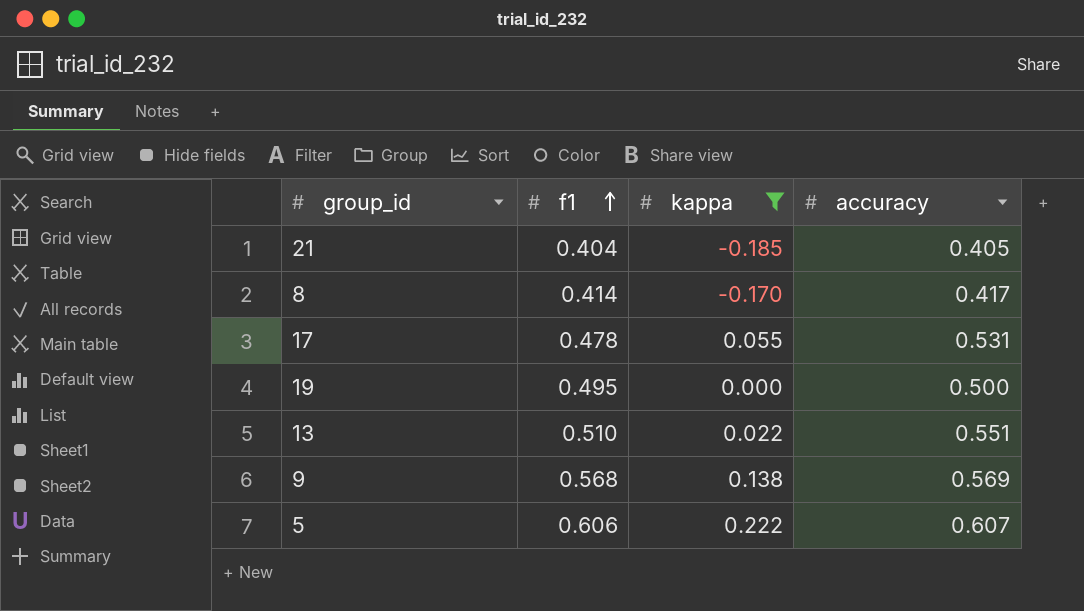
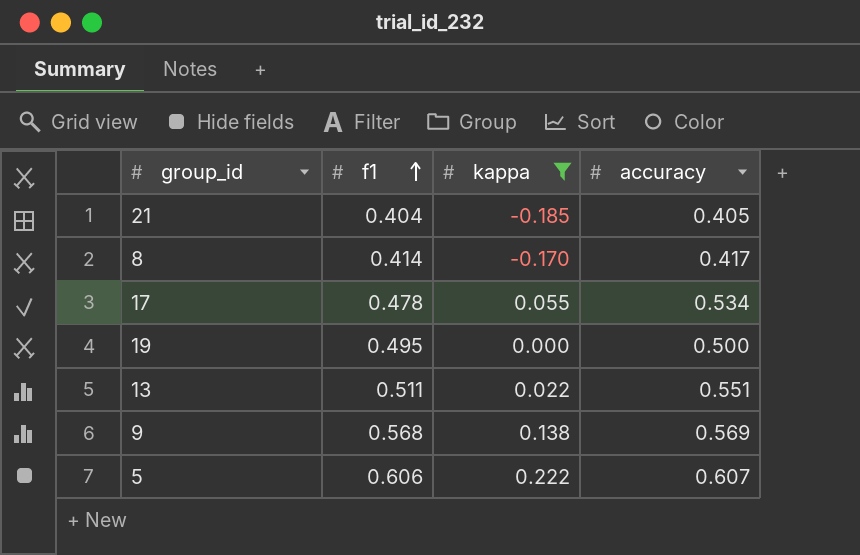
17 | accuracy: 0.531 -> 0.534
13 | f1: 0.510 -> 0.511

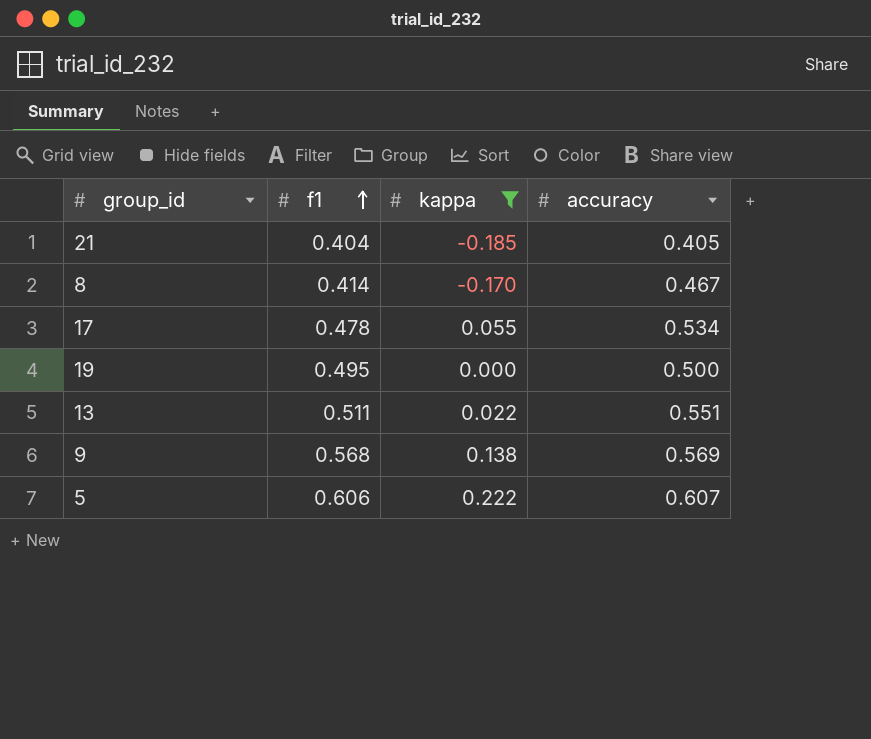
8 | accuracy: 0.417 -> 0.467

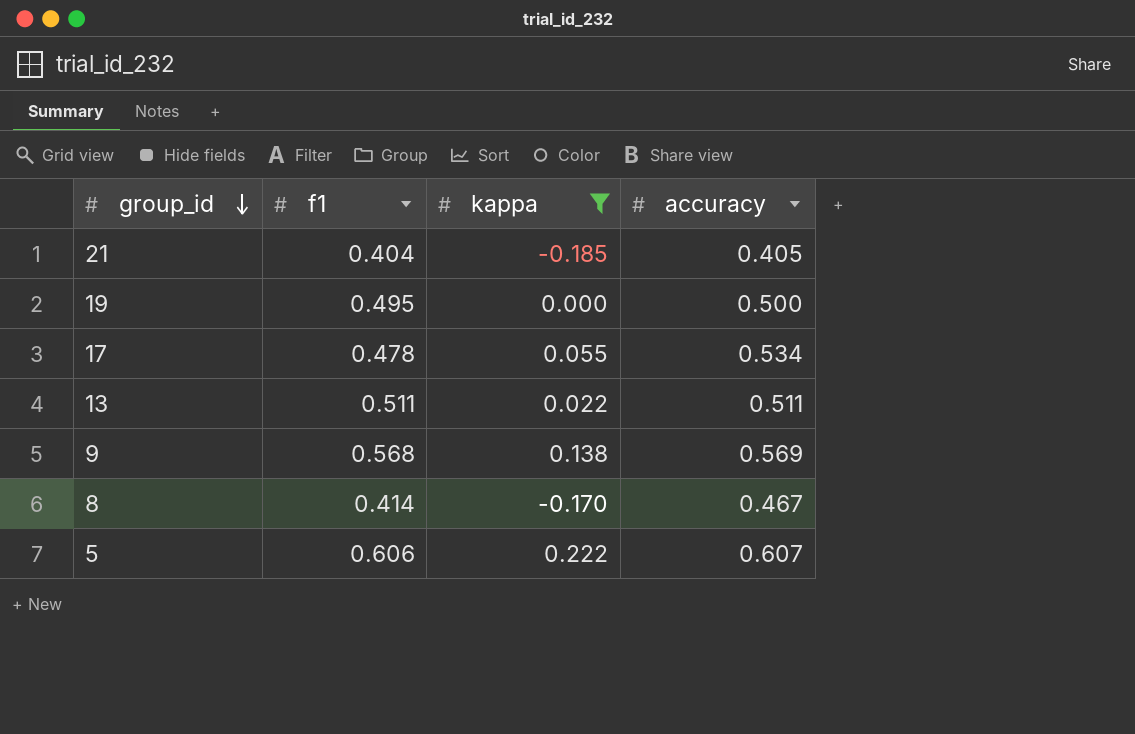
row order: f1 ascending -> group_id descending
13 | accuracy: 0.551 -> 0.511

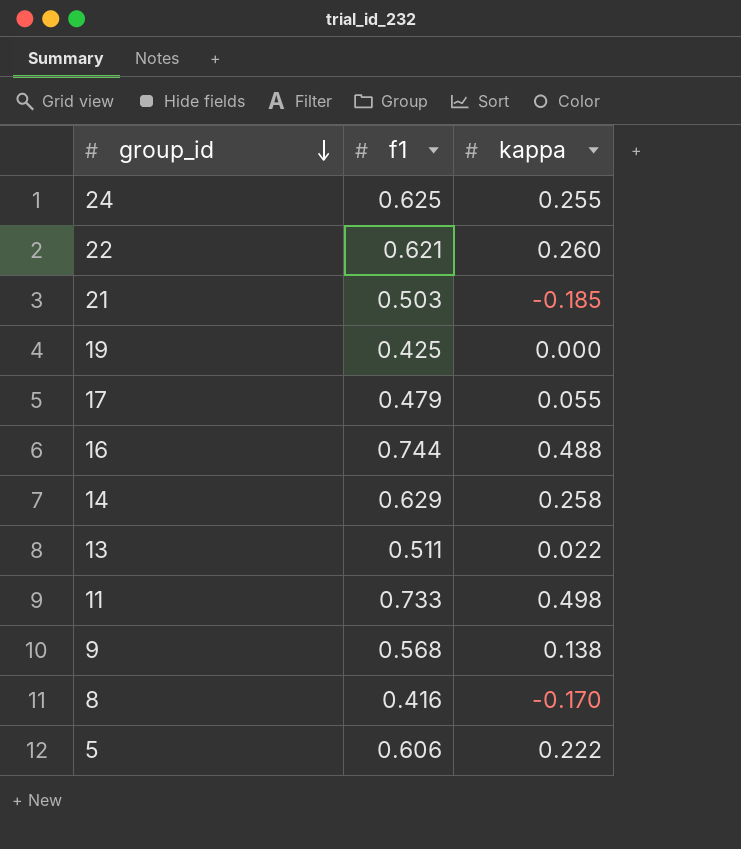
filter: kappa <= 0.222 -> none
column accuracy | position: 4 -> none
21 | f1: 0.404 -> 0.503
19 | f1: 0.495 -> 0.425
17 | f1: 0.478 -> 0.479
8 | f1: 0.414 -> 0.416

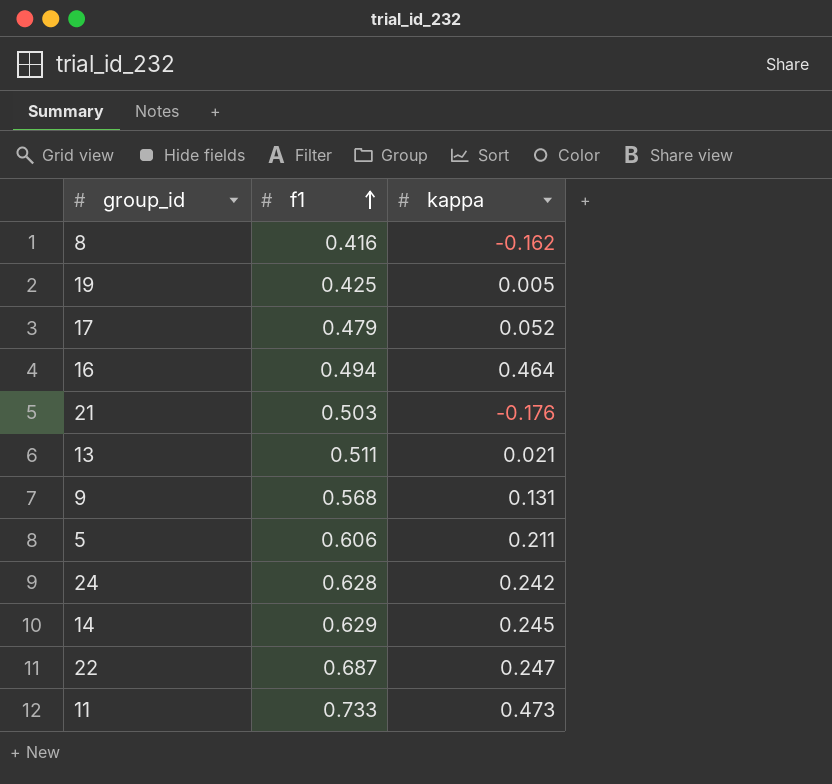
row order: group_id descending -> f1 ascending
8 | kappa: -0.170 -> -0.162
19 | kappa: 0.000 -> 0.005
17 | kappa: 0.055 -> 0.052
16 | f1: 0.744 -> 0.494
16 | kappa: 0.488 -> 0.464
21 | kappa: -0.185 -> -0.176
13 | kappa: 0.022 -> 0.021
9 | kappa: 0.138 -> 0.131
5 | kappa: 0.222 -> 0.211
24 | f1: 0.625 -> 0.628
24 | kappa: 0.255 -> 0.242
14 | kappa: 0.258 -> 0.245
22 | f1: 0.621 -> 0.687
22 | kappa: 0.260 -> 0.247
11 | kappa: 0.498 -> 0.473

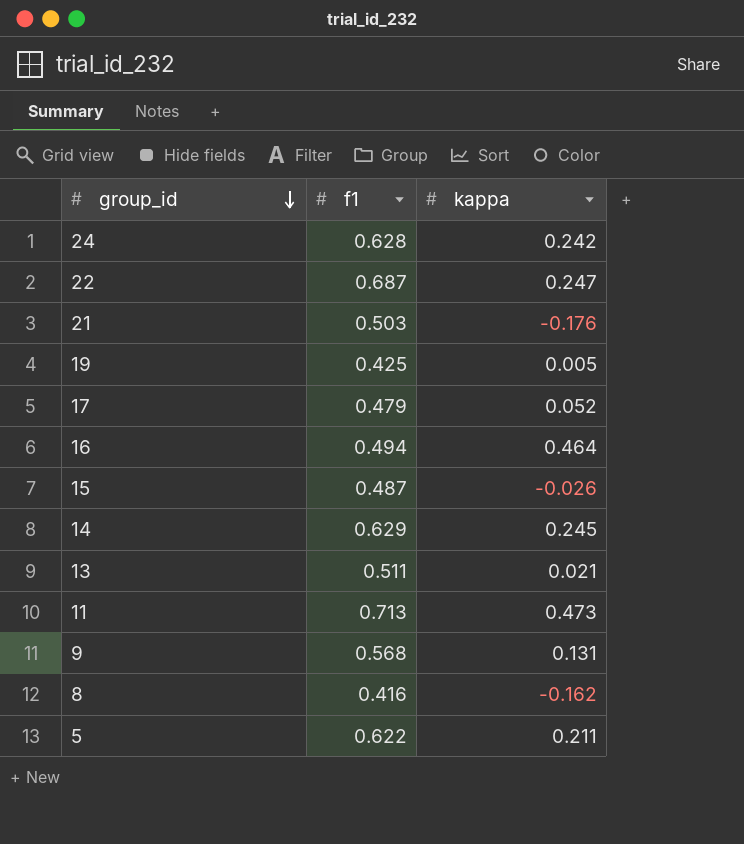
row order: f1 ascending -> group_id descending
row 15: none -> 0.487 | -0.026
11 | f1: 0.733 -> 0.713
5 | f1: 0.606 -> 0.622

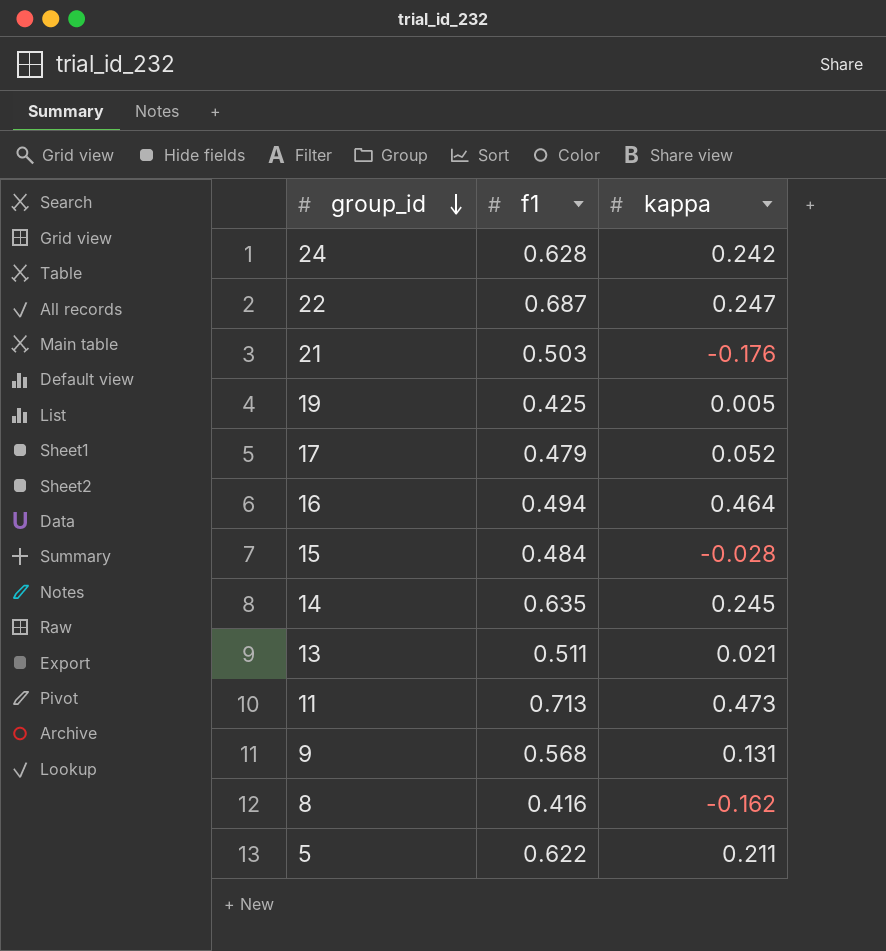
15 | f1: 0.487 -> 0.484
15 | kappa: -0.026 -> -0.028
14 | f1: 0.629 -> 0.635

